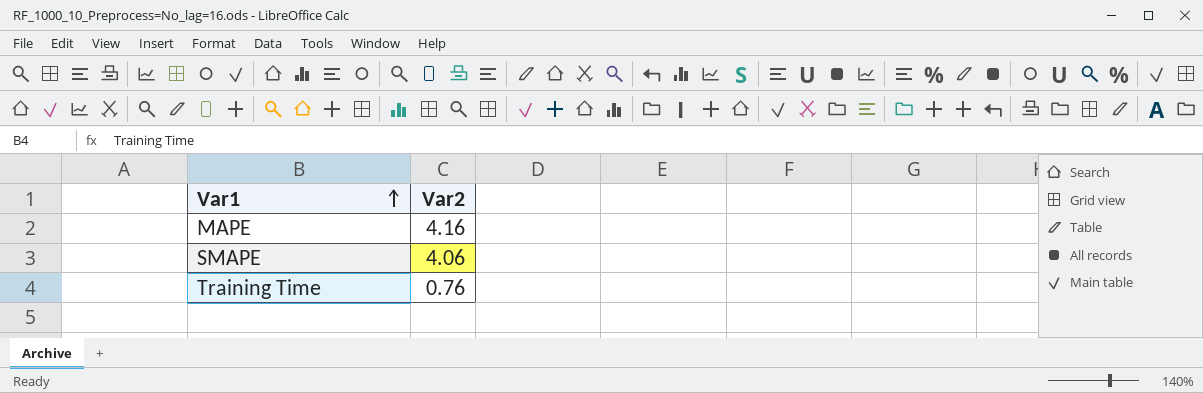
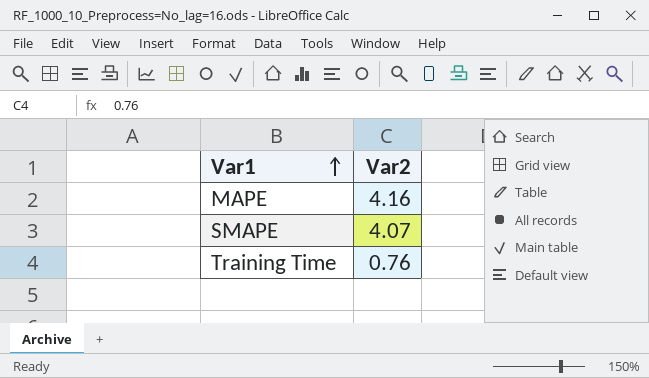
SMAPE | Var2: 4.06 -> 4.07

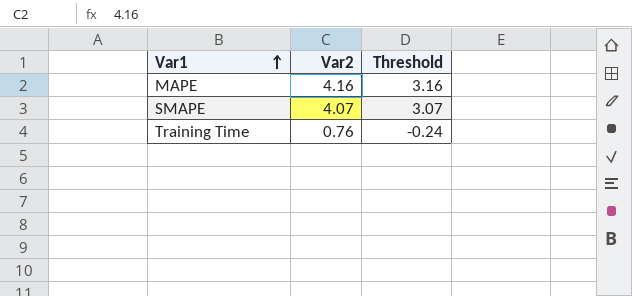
column Threshold | formula: none -> [Var2] - 1

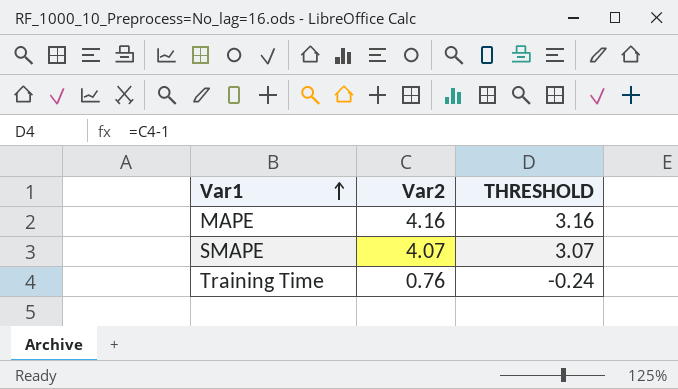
column name: Threshold -> THRESHOLD

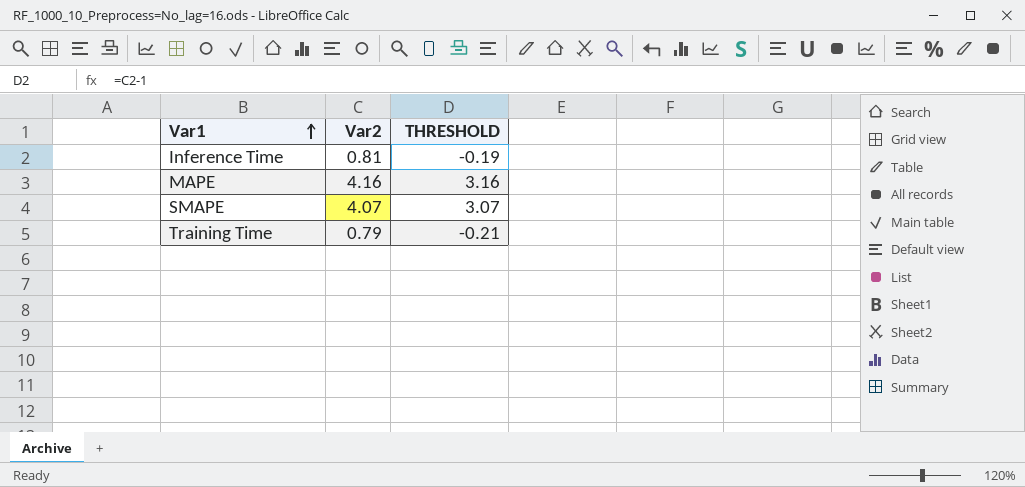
row Inference Time: none -> 0.81 | -0.19
Training Time | Var2: 0.76 -> 0.79
Training Time | THRESHOLD: -0.24 -> -0.21

